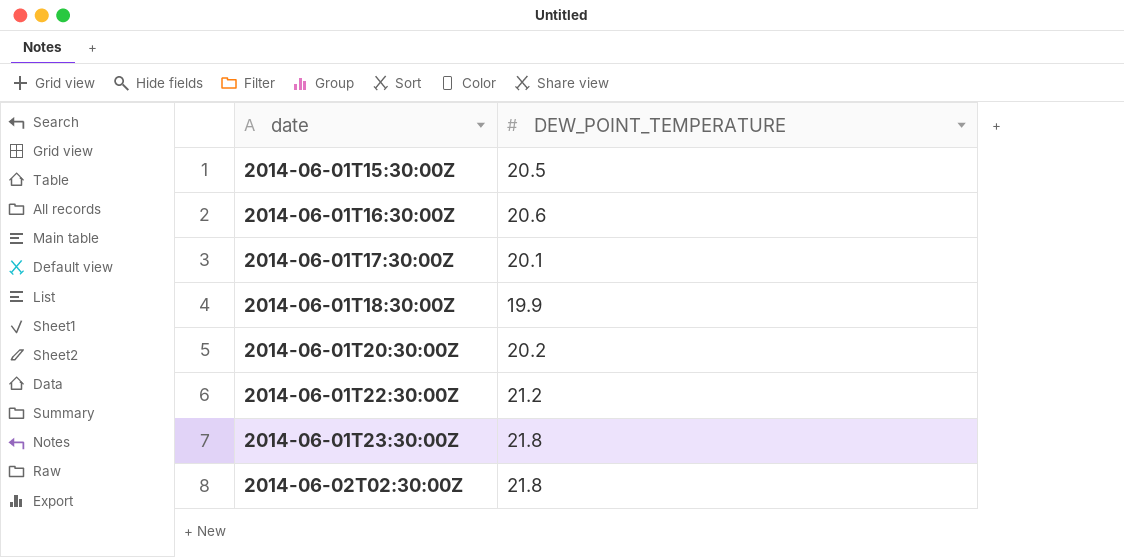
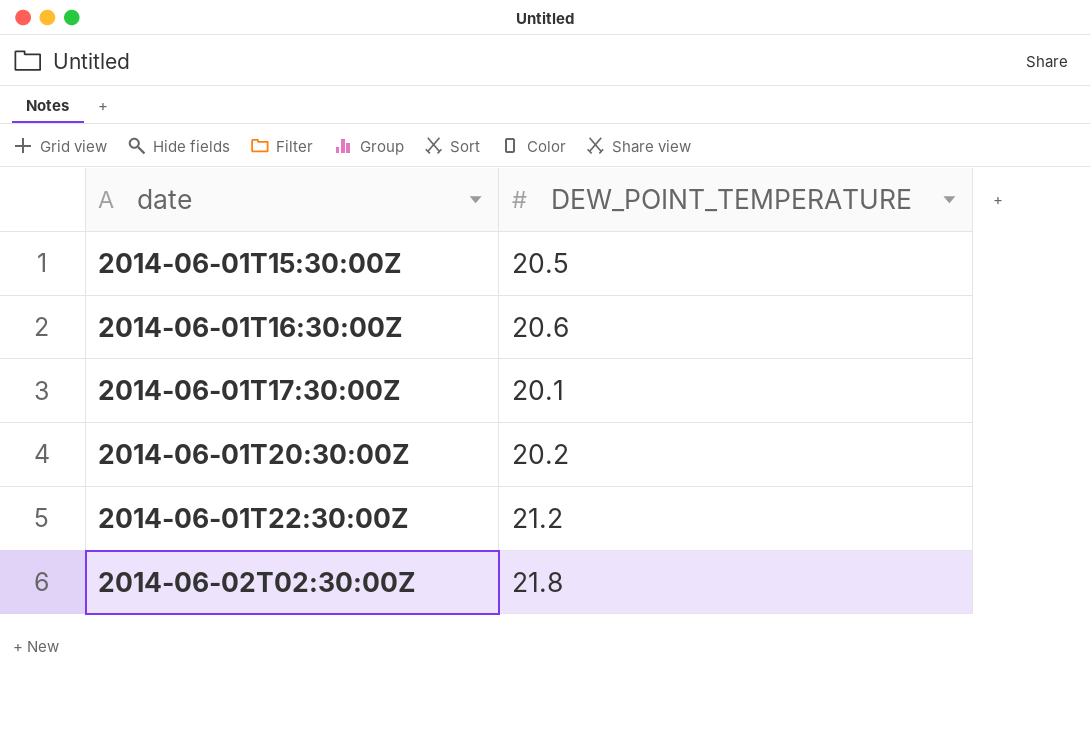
row 2014-06-01T18:30:00Z: 19.9 -> none
row 2014-06-01T23:30:00Z: 21.8 -> none

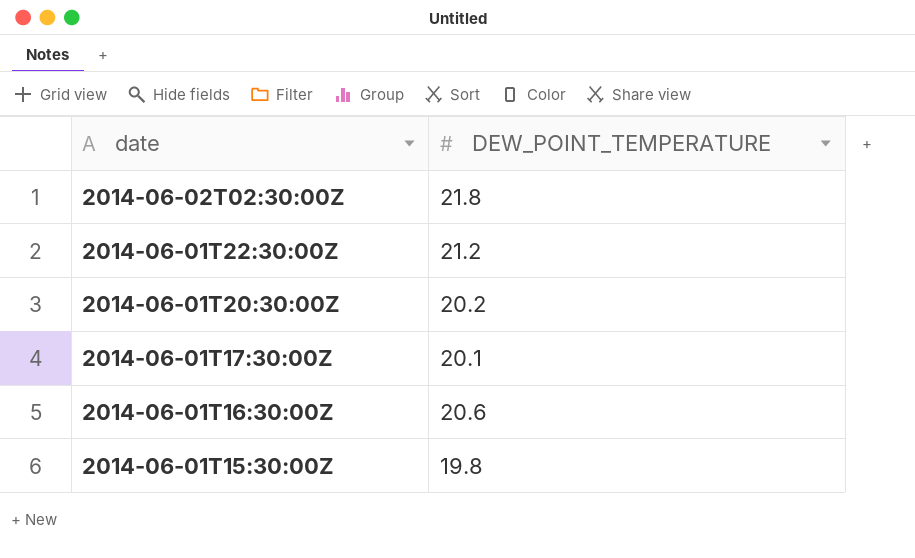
row order: date ascending -> date descending
2014-06-01T15:30:00Z | DEW_POINT_TEMPERATURE: 20.5 -> 19.8

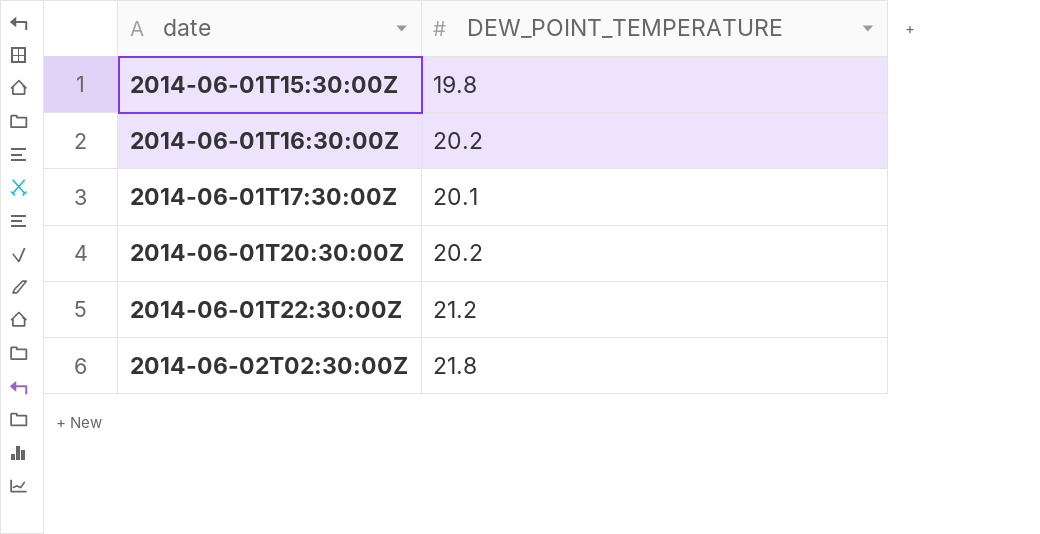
row order: date descending -> date ascending
2014-06-01T16:30:00Z | DEW_POINT_TEMPERATURE: 20.6 -> 20.2

